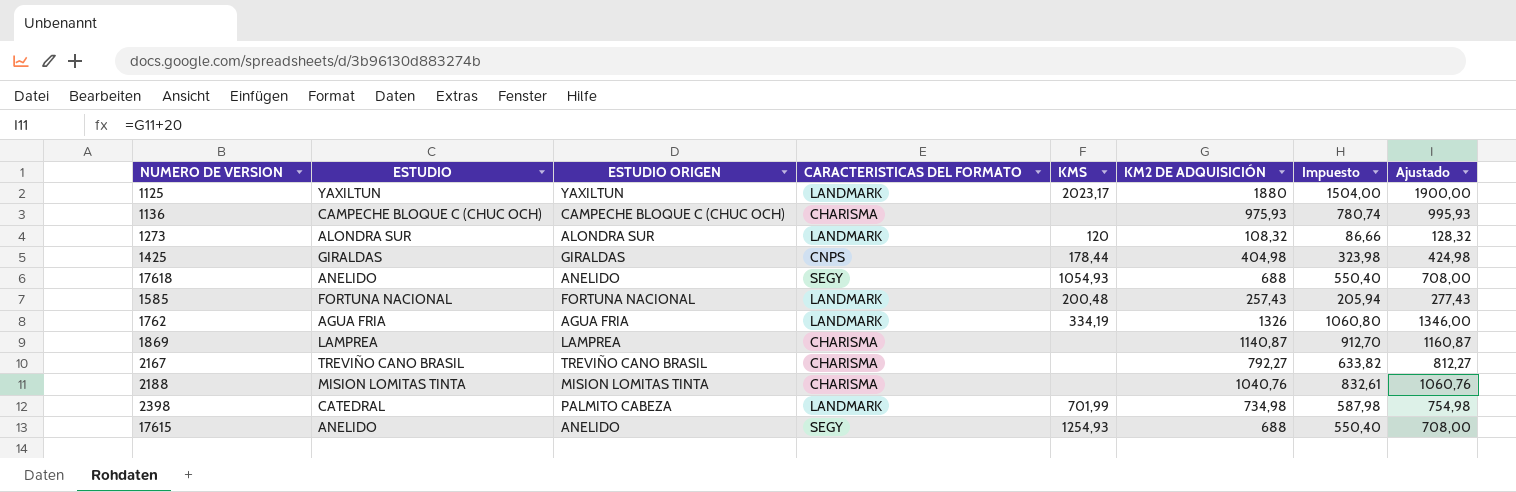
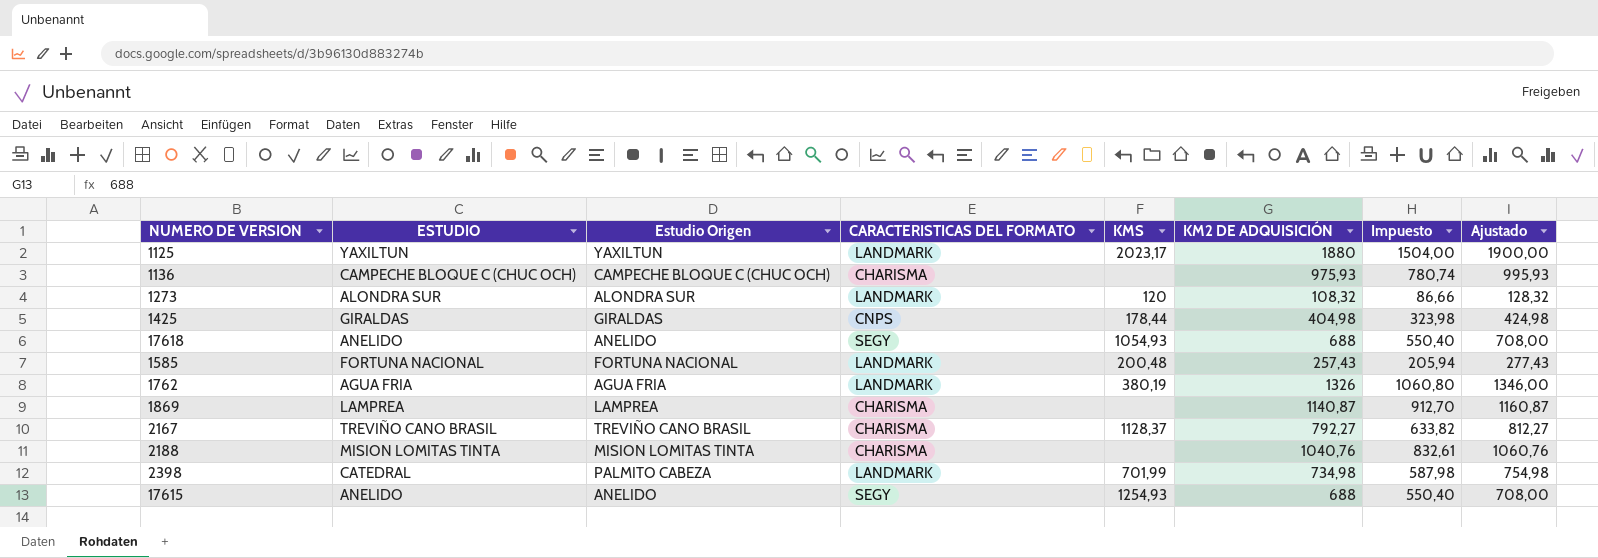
column name: ESTUDIO ORIGEN -> Estudio Origen
1762 | KMS: 334,19 -> 380,19
2167 | KMS: none -> 1128,37

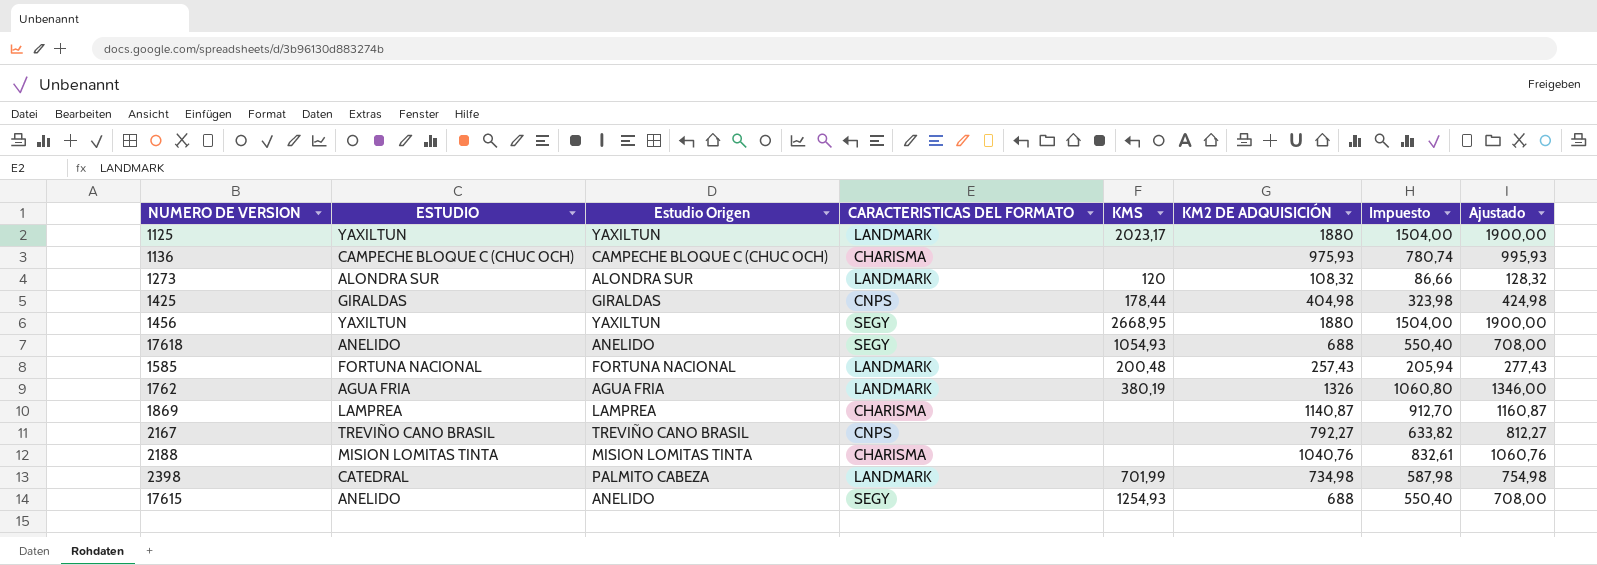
row 1456: none -> YAXILTUN | YAXILTUN | SEGY | 2668,95 | 1880 | 1504,00 | 1900,00
2167 | CARACTERISTICAS DEL FORMATO: CHARISMA -> CNPS
2167 | KMS: 1128,37 -> none

